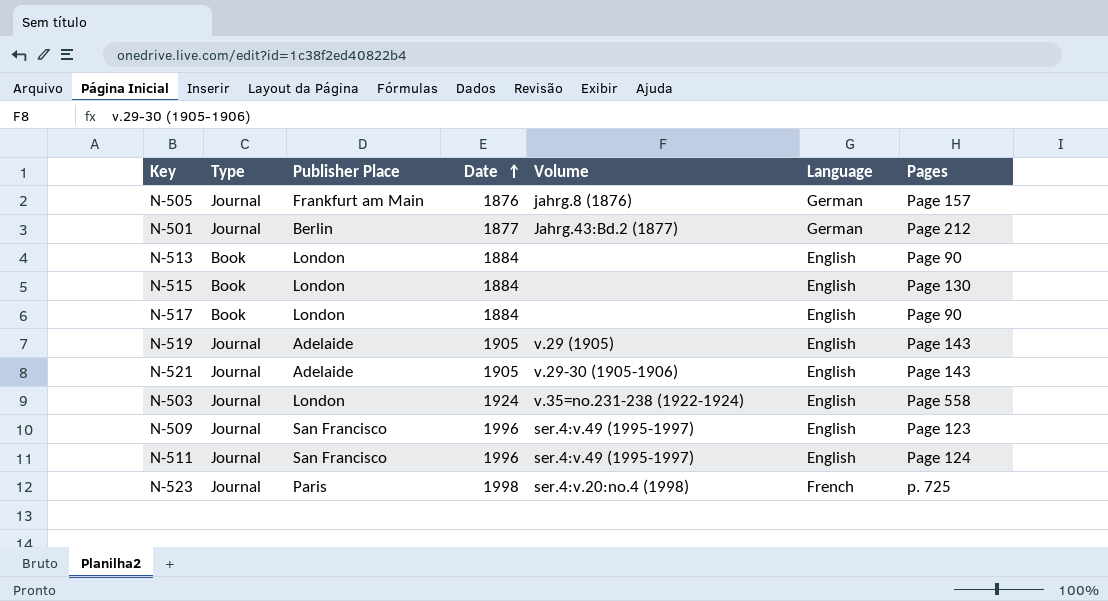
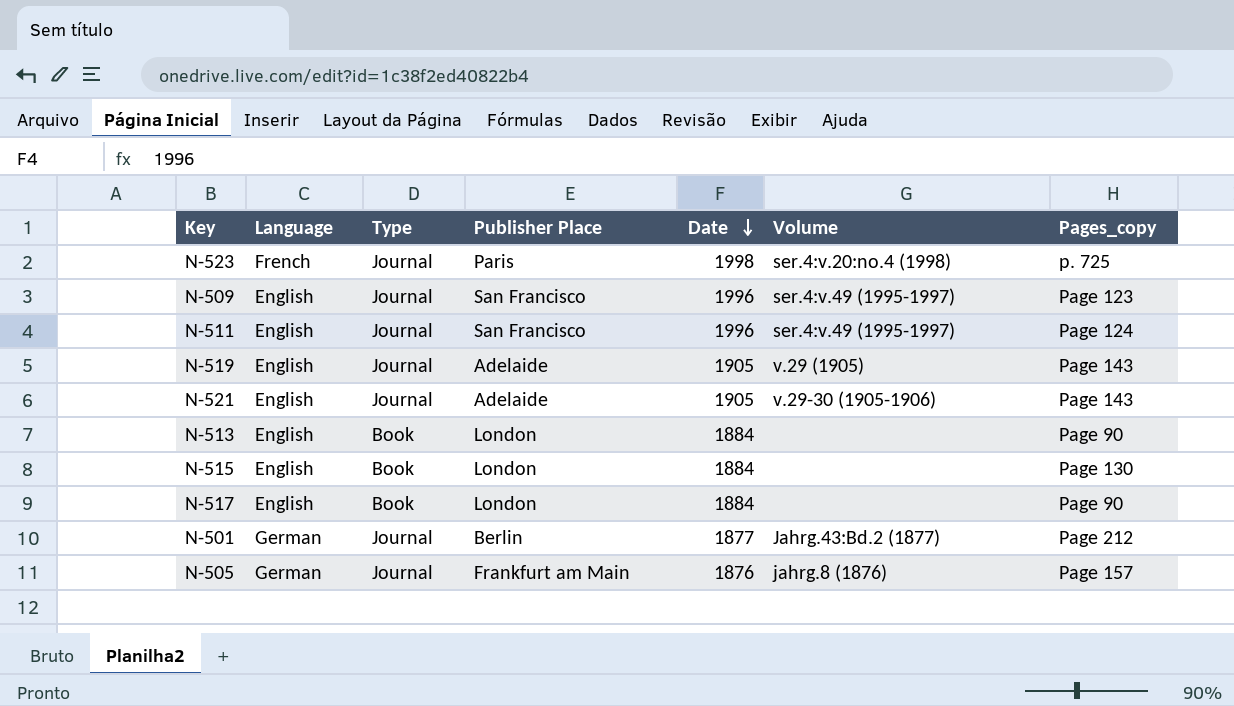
row order: Date ascending -> Date descending
column Language | position: 6 -> 2
column name: Pages -> Pages_copy
row N-503: Journal | London | 1924 | v.35=no.231-238 (1922-1924) | English | Page 558 -> none

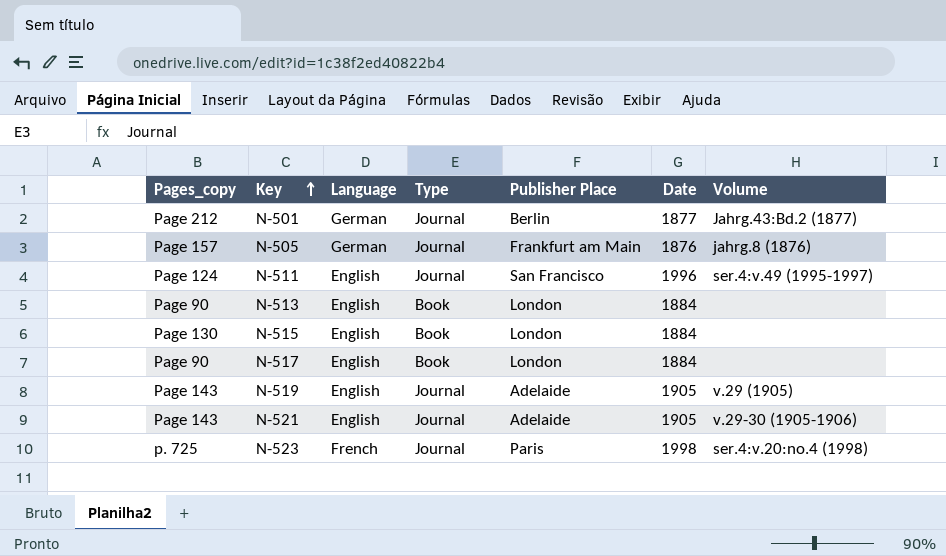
row order: Date descending -> Key ascending
column Pages_copy | position: 7 -> 1
row N-509: English | Journal | San Francisco | 1996 | ser.4:v.49 (1995-1997) | Page 123 -> none

